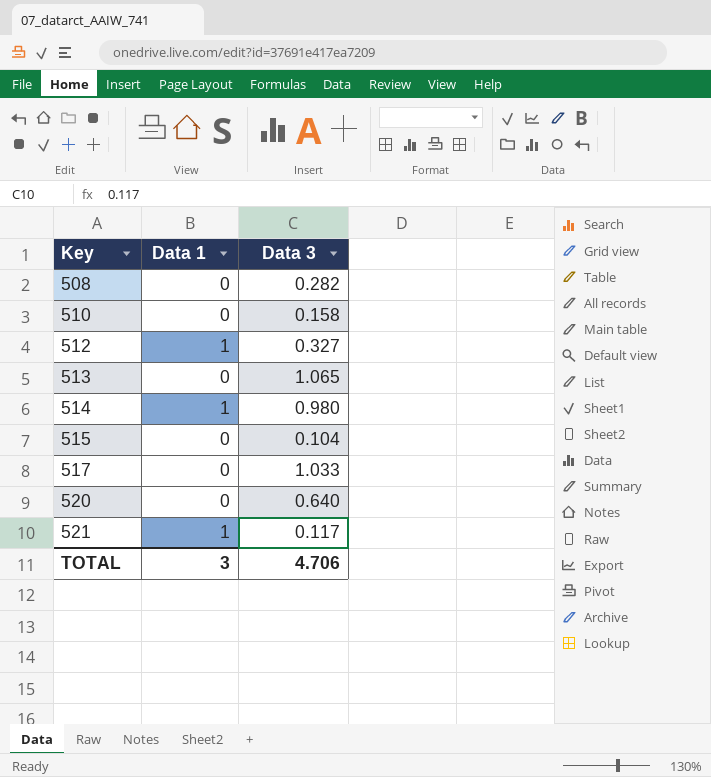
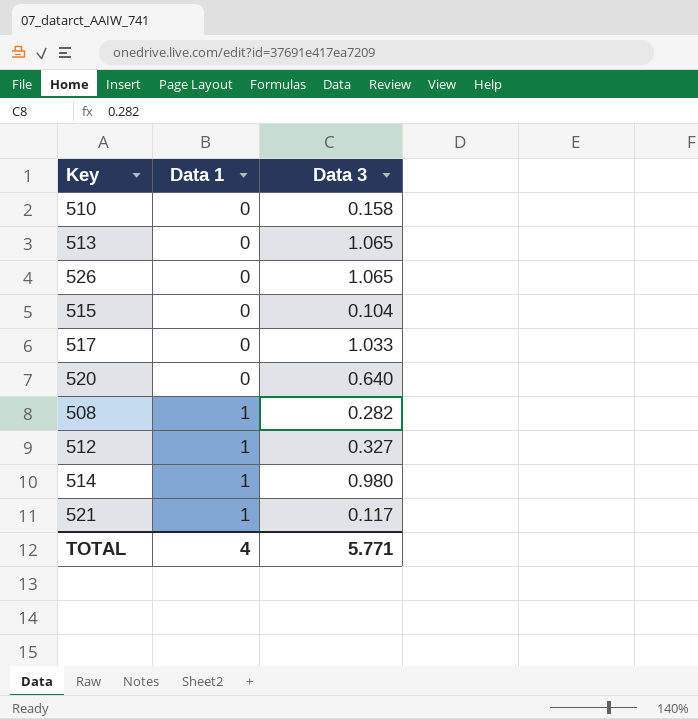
row order: Key ascending -> Data 1 ascending
row 526: none -> 0 | 1.065
508 | Data 1: 0 -> 1
TOTAL | Data 1: 3 -> 4
TOTAL | Data 3: 4.706 -> 5.771

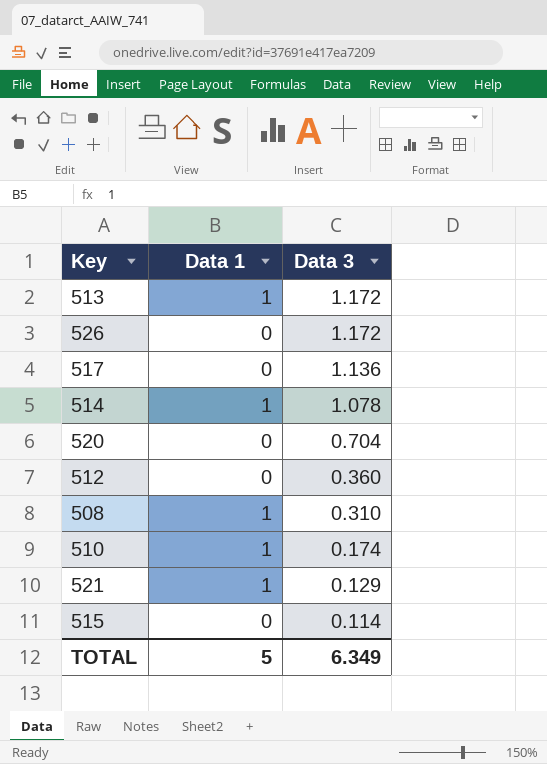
row order: Data 1 ascending -> Data 3 descending
513 | Data 1: 0 -> 1
513 | Data 3: 1.065 -> 1.172
526 | Data 3: 1.065 -> 1.172
517 | Data 3: 1.033 -> 1.136
514 | Data 3: 0.980 -> 1.078
520 | Data 3: 0.640 -> 0.704
512 | Data 1: 1 -> 0
512 | Data 3: 0.327 -> 0.360
508 | Data 3: 0.282 -> 0.310
510 | Data 1: 0 -> 1
510 | Data 3: 0.158 -> 0.174
521 | Data 3: 0.117 -> 0.129
515 | Data 3: 0.104 -> 0.114
TOTAL | Data 1: 4 -> 5
TOTAL | Data 3: 5.771 -> 6.349

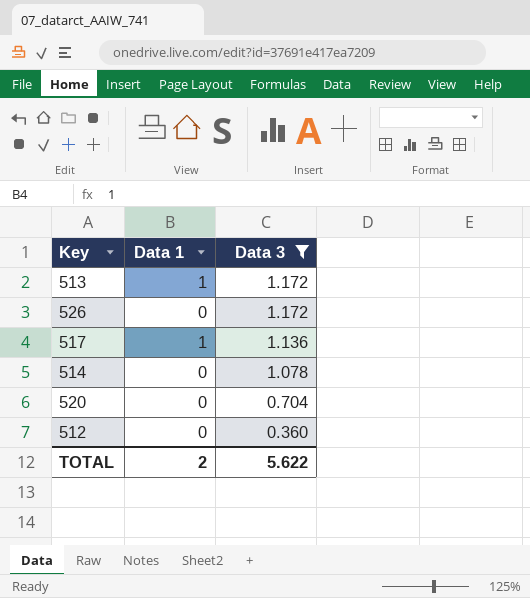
filter: none -> Data 3 >= 0.360
517 | Data 1: 0 -> 1
514 | Data 1: 1 -> 0
TOTAL | Data 1: 5 -> 2
TOTAL | Data 3: 6.349 -> 5.622

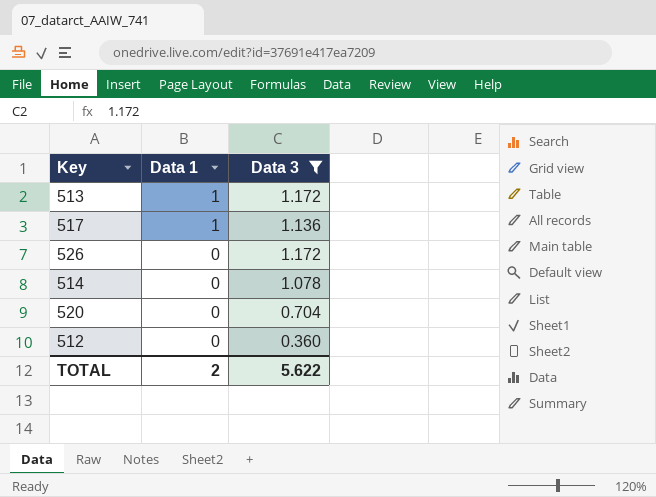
row order: Data 3 descending -> Data 1 descending

